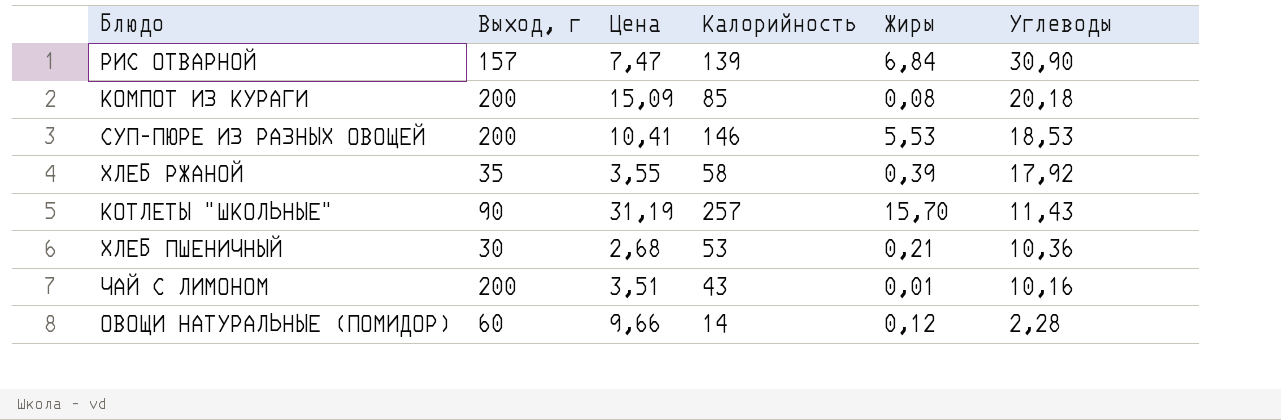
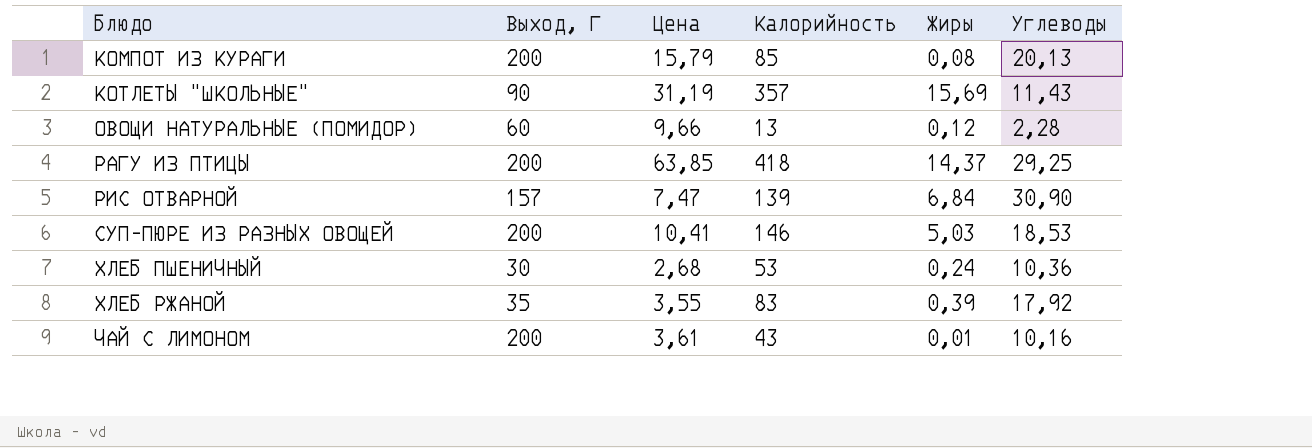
row order: Углеводы descending -> Блюдо ascending
column name: Выход, г -> Выход, Г
КОМПОТ ИЗ КУРАГИ | Цена: 15,09 -> 15,79
КОМПОТ ИЗ КУРАГИ | Углеводы: 20,18 -> 20,13
КОТЛЕТЫ "ШКОЛЬНЫЕ" | Калорийность: 257 -> 357
КОТЛЕТЫ "ШКОЛЬНЫЕ" | Жиры: 15,70 -> 15,69
ОВОЩИ НАТУРАЛЬНЫЕ (ПОМИДОР) | Калорийность: 14 -> 13
row РАГУ ИЗ ПТИЦЫ: none -> 200 | 63,85 | 418 | 14,37 | 29,25
СУП-ПЮРЕ ИЗ РАЗНЫХ ОВОЩЕЙ | Жиры: 5,53 -> 5,03
ХЛЕБ ПШЕНИЧНЫЙ | Жиры: 0,21 -> 0,24
ХЛЕБ РЖАНОЙ | Калорийность: 58 -> 83
ЧАЙ С ЛИМОНОМ | Цена: 3,51 -> 3,61

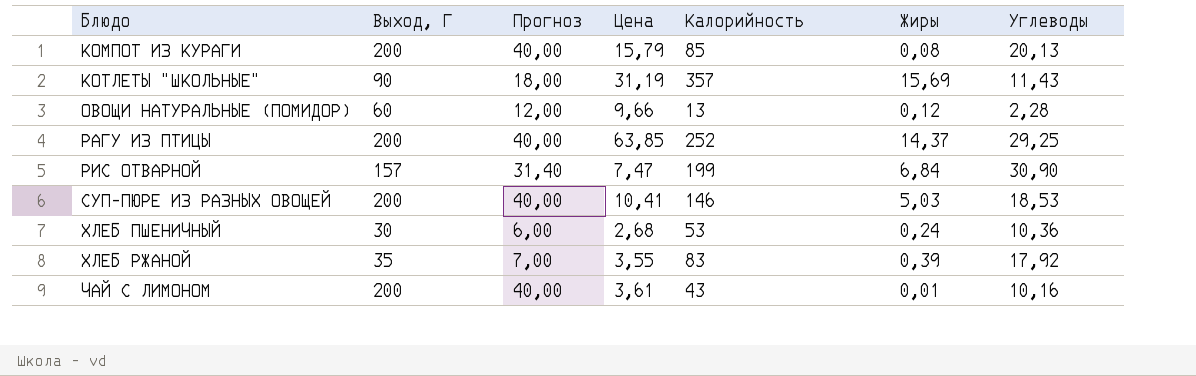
column Прогноз | formula: none -> [Выход, Г] * 0,2
РАГУ ИЗ ПТИЦЫ | Калорийность: 418 -> 252
РИС ОТВАРНОЙ | Калорийность: 139 -> 199

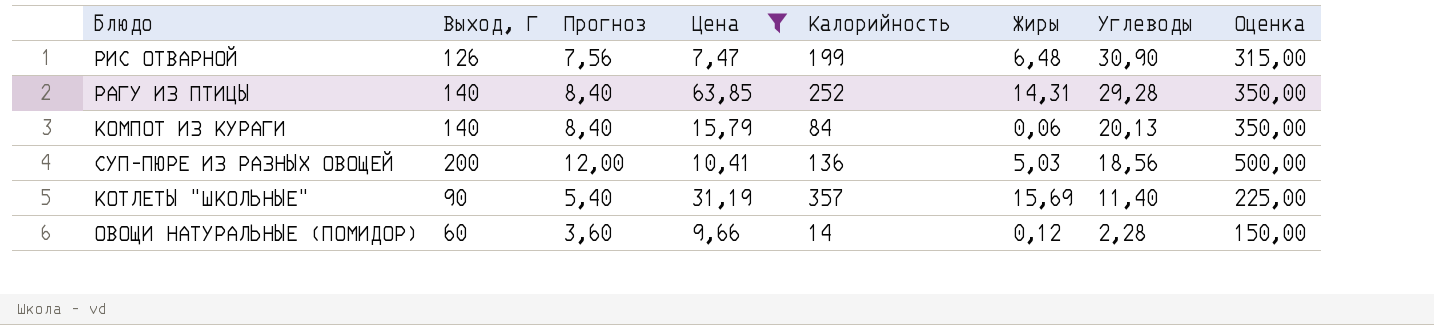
filter: none -> Цена >= 7,47
row order: Блюдо ascending -> Углеводы descending
column Прогноз | formula: [Выход, Г] * 0,2 -> [Выход, Г] * 0,06
column Оценка | formula: none -> [Выход, Г] * 2,5
РИС ОТВАРНОЙ | Выход, Г: 157 -> 126
РИС ОТВАРНОЙ | Жиры: 6,84 -> 6,48
РАГУ ИЗ ПТИЦЫ | Выход, Г: 200 -> 140
РАГУ ИЗ ПТИЦЫ | Жиры: 14,37 -> 14,31
РАГУ ИЗ ПТИЦЫ | Углеводы: 29,25 -> 29,28
КОМПОТ ИЗ КУРАГИ | Выход, Г: 200 -> 140
КОМПОТ ИЗ КУРАГИ | Калорийность: 85 -> 84
КОМПОТ ИЗ КУРАГИ | Жиры: 0,08 -> 0,06
СУП-ПЮРЕ ИЗ РАЗНЫХ ОВОЩЕЙ | Калорийность: 146 -> 136
СУП-ПЮРЕ ИЗ РАЗНЫХ ОВОЩЕЙ | Углеводы: 18,53 -> 18,56
КОТЛЕТЫ "ШКОЛЬНЫЕ" | Углеводы: 11,43 -> 11,40
ОВОЩИ НАТУРАЛЬНЫЕ (ПОМИДОР) | Калорийность: 13 -> 14

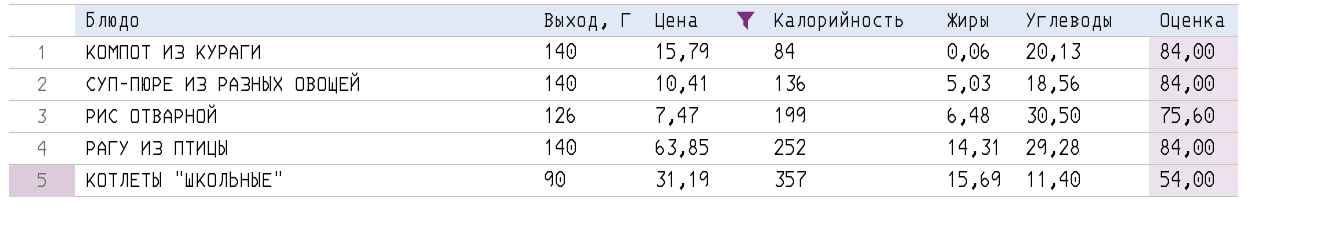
row order: Углеводы descending -> Калорийность ascending
column Прогноз | formula: [Выход, Г] * 0,06 -> none
column Оценка | formula: [Выход, Г] * 2,5 -> [Выход, Г] * 0,6
row ОВОЩИ НАТУРАЛЬНЫЕ (ПОМИДОР): 60 | 3,60 | 9,66 | 14 | 0,12 | 2,28 | 150,00 -> none
СУП-ПЮРЕ ИЗ РАЗНЫХ ОВОЩЕЙ | Выход, Г: 200 -> 140
РИС ОТВАРНОЙ | Углеводы: 30,90 -> 30,50

